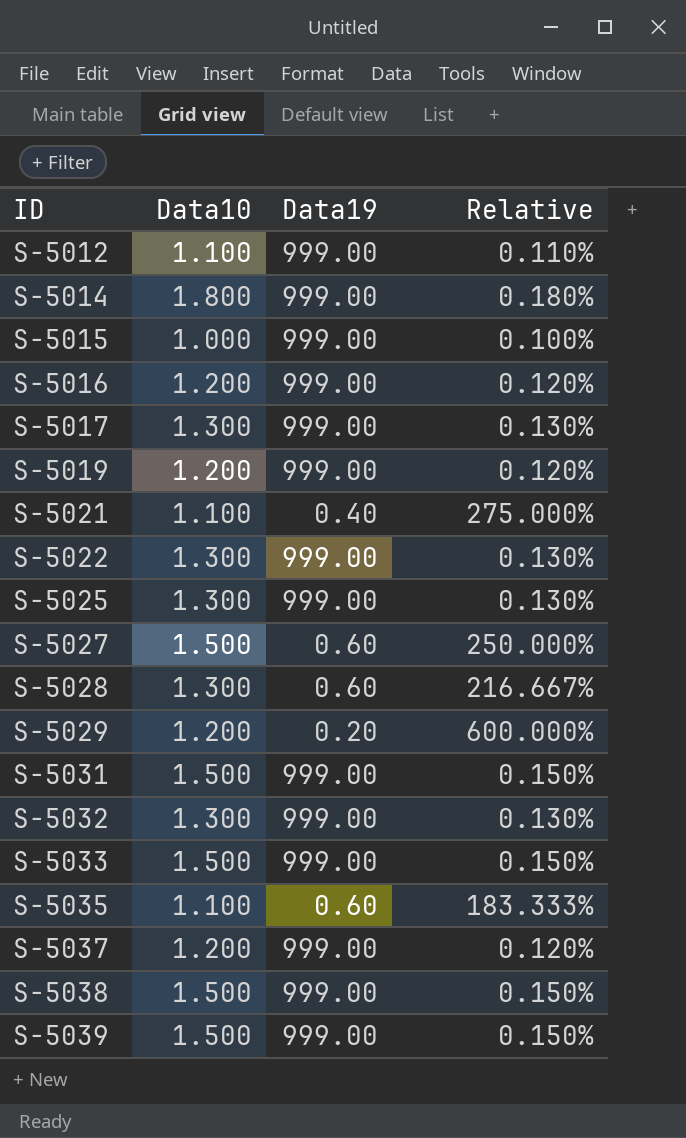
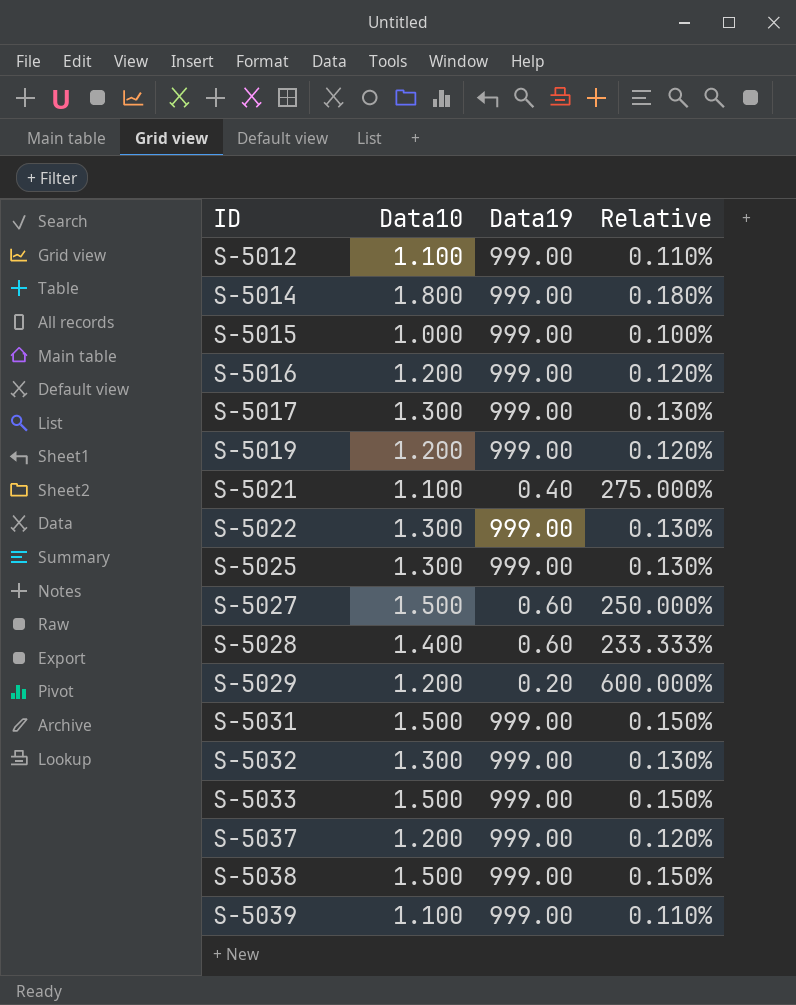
row S-5035: 1.100 | 0.60 | 183.333% -> none
S-5028 | Data10: 1.300 -> 1.400
S-5028 | Relative: 216.667% -> 233.333%
S-5039 | Data10: 1.500 -> 1.100
S-5039 | Relative: 0.150% -> 0.110%

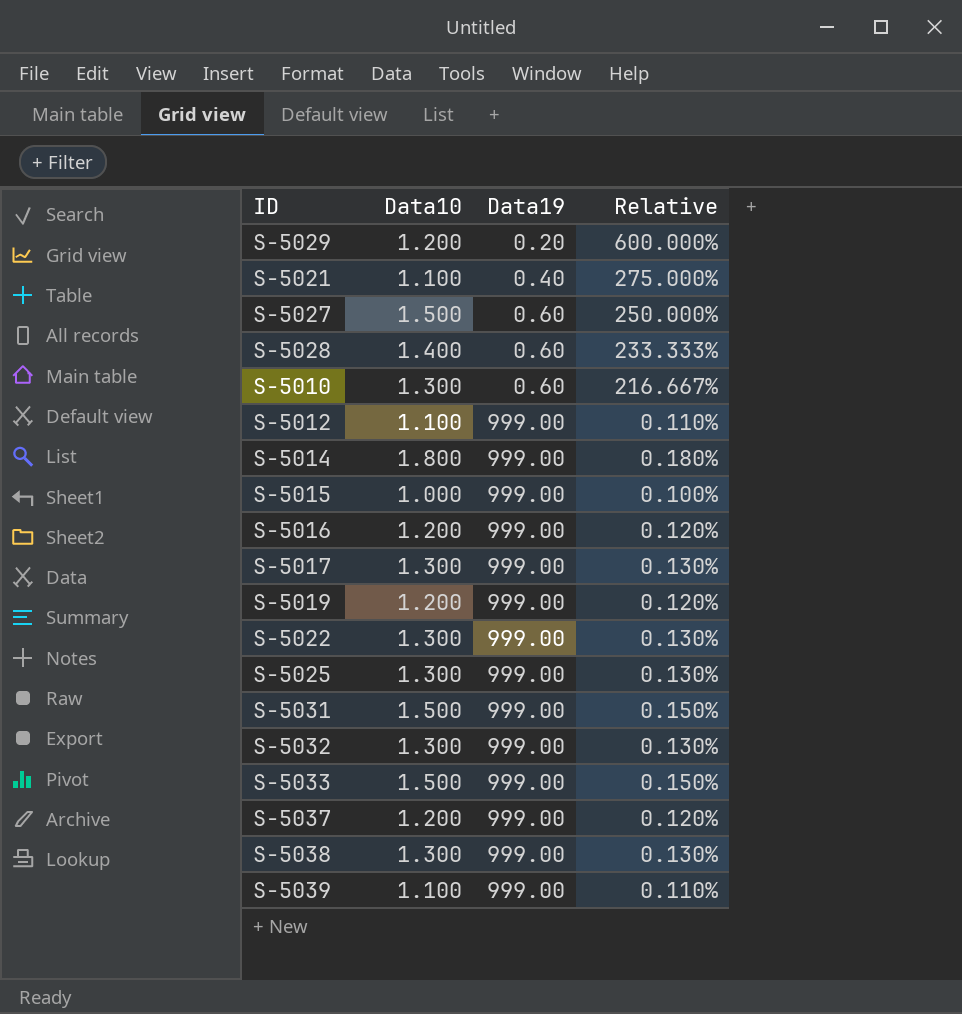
row order: ID ascending -> Data19 ascending
row S-5010: none -> 1.300 | 0.60 | 216.667%
S-5038 | Data10: 1.500 -> 1.300
S-5038 | Relative: 0.150% -> 0.130%

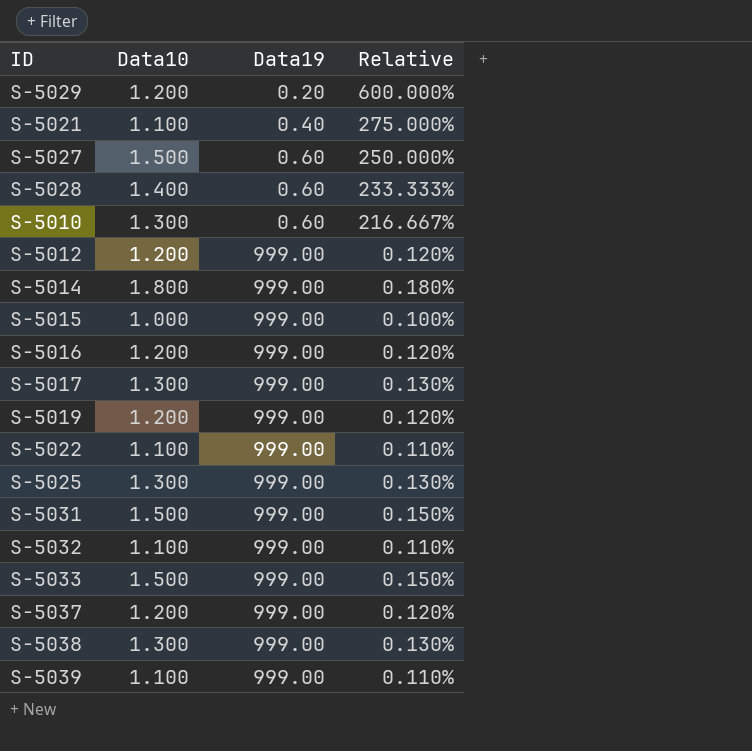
S-5012 | Data10: 1.100 -> 1.200
S-5012 | Relative: 0.110% -> 0.120%
S-5022 | Data10: 1.300 -> 1.100
S-5022 | Relative: 0.130% -> 0.110%
S-5032 | Data10: 1.300 -> 1.100
S-5032 | Relative: 0.130% -> 0.110%

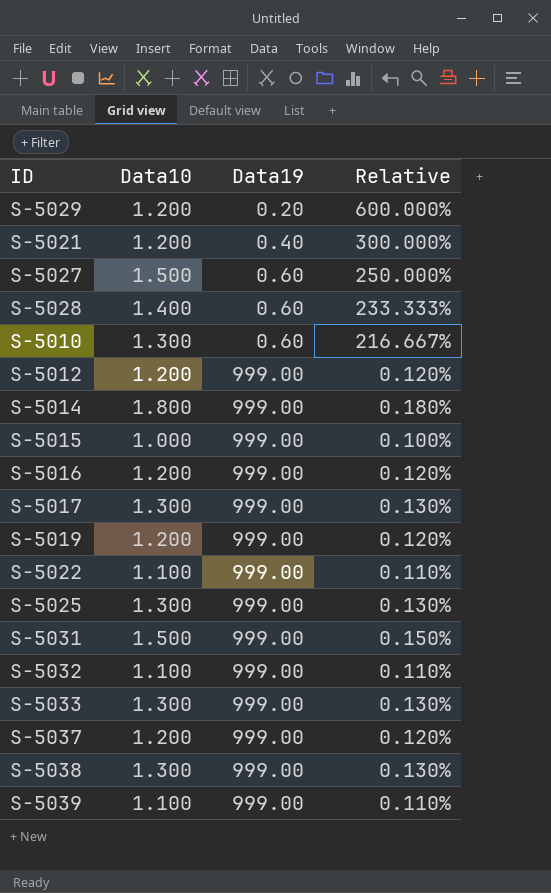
S-5021 | Data10: 1.100 -> 1.200
S-5021 | Relative: 275.000% -> 300.000%
S-5033 | Data10: 1.500 -> 1.300
S-5033 | Relative: 0.150% -> 0.130%

